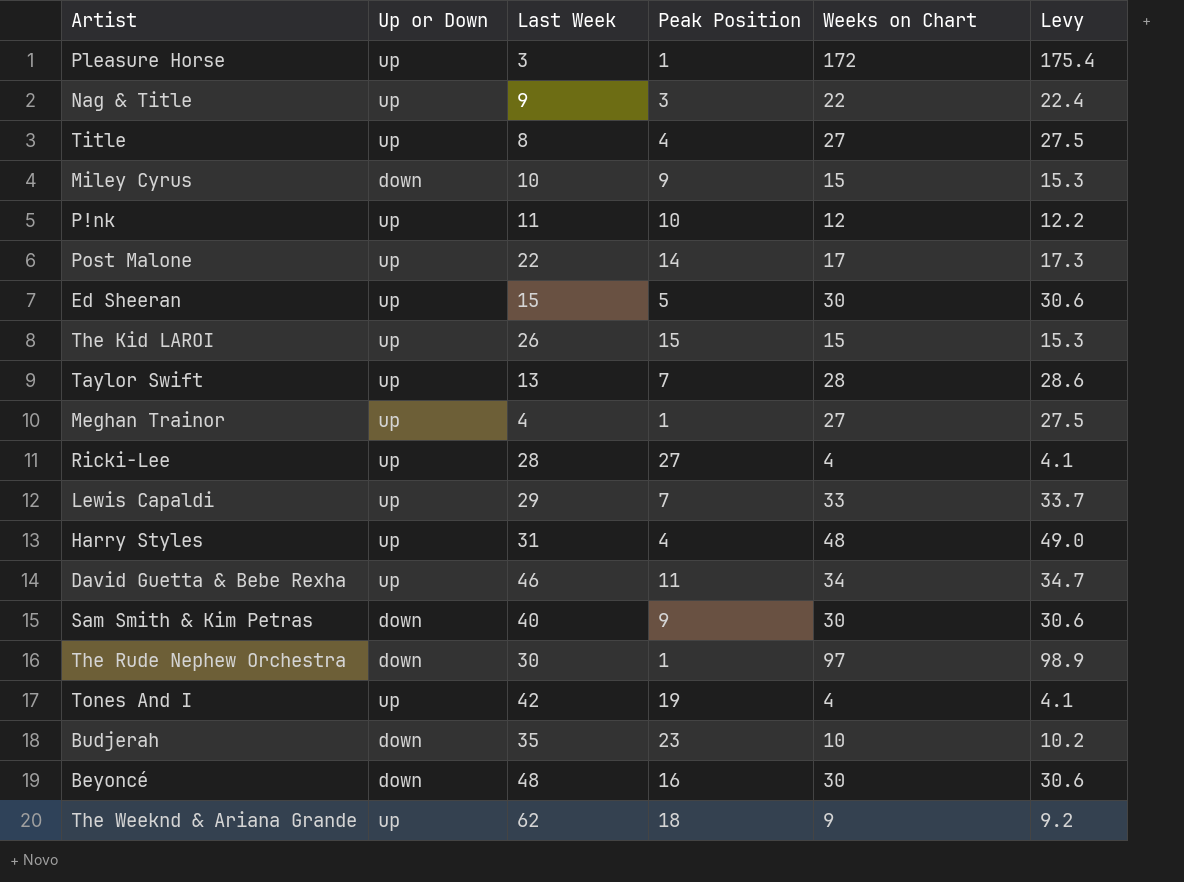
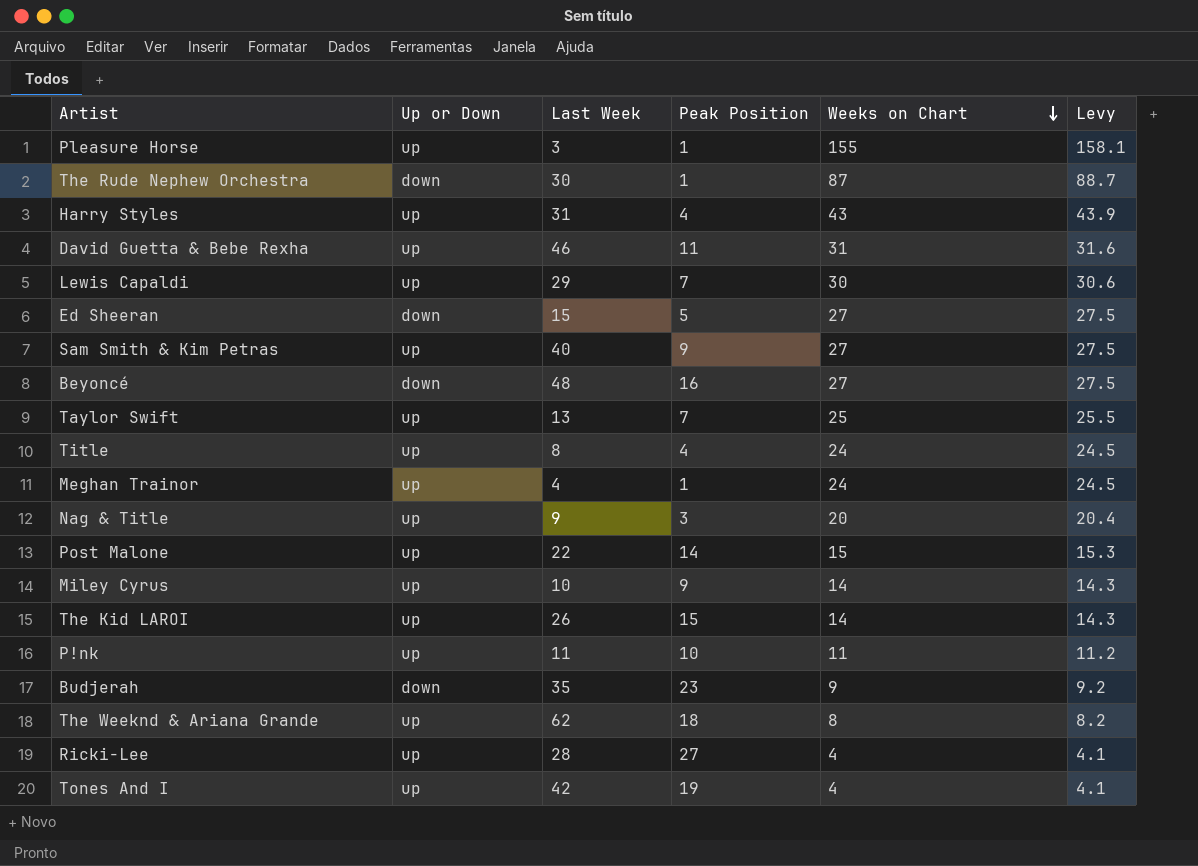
row order: none -> Weeks on Chart descending
Pleasure Horse | Weeks on Chart: 172 -> 155
Pleasure Horse | Levy: 175.4 -> 158.1
The Rude Nephew Orchestra | Weeks on Chart: 97 -> 87
The Rude Nephew Orchestra | Levy: 98.9 -> 88.7
Harry Styles | Weeks on Chart: 48 -> 43
Harry Styles | Levy: 49.0 -> 43.9
David Guetta & Bebe Rexha | Weeks on Chart: 34 -> 31
David Guetta & Bebe Rexha | Levy: 34.7 -> 31.6
Lewis Capaldi | Weeks on Chart: 33 -> 30
Lewis Capaldi | Levy: 33.7 -> 30.6
Ed Sheeran | Up or Down: up -> down
Ed Sheeran | Weeks on Chart: 30 -> 27
Ed Sheeran | Levy: 30.6 -> 27.5
Sam Smith & Kim Petras | Up or Down: down -> up
Sam Smith & Kim Petras | Weeks on Chart: 30 -> 27
Sam Smith & Kim Petras | Levy: 30.6 -> 27.5
Beyoncé | Weeks on Chart: 30 -> 27
Beyoncé | Levy: 30.6 -> 27.5
Taylor Swift | Weeks on Chart: 28 -> 25
Taylor Swift | Levy: 28.6 -> 25.5
Title | Weeks on Chart: 27 -> 24
Title | Levy: 27.5 -> 24.5
Meghan Trainor | Weeks on Chart: 27 -> 24
Meghan Trainor | Levy: 27.5 -> 24.5
Nag & Title | Weeks on Chart: 22 -> 20
Nag & Title | Levy: 22.4 -> 20.4
Post Malone | Weeks on Chart: 17 -> 15
Post Malone | Levy: 17.3 -> 15.3
Miley Cyrus | Up or Down: down -> up
Miley Cyrus | Weeks on Chart: 15 -> 14
Miley Cyrus | Levy: 15.3 -> 14.3
The Kid LAROI | Weeks on Chart: 15 -> 14
The Kid LAROI | Levy: 15.3 -> 14.3
P!nk | Weeks on Chart: 12 -> 11
P!nk | Levy: 12.2 -> 11.2
Budjerah | Weeks on Chart: 10 -> 9
Budjerah | Levy: 10.2 -> 9.2
The Weeknd & Ariana Grande | Weeks on Chart: 9 -> 8
The Weeknd & Ariana Grande | Levy: 9.2 -> 8.2

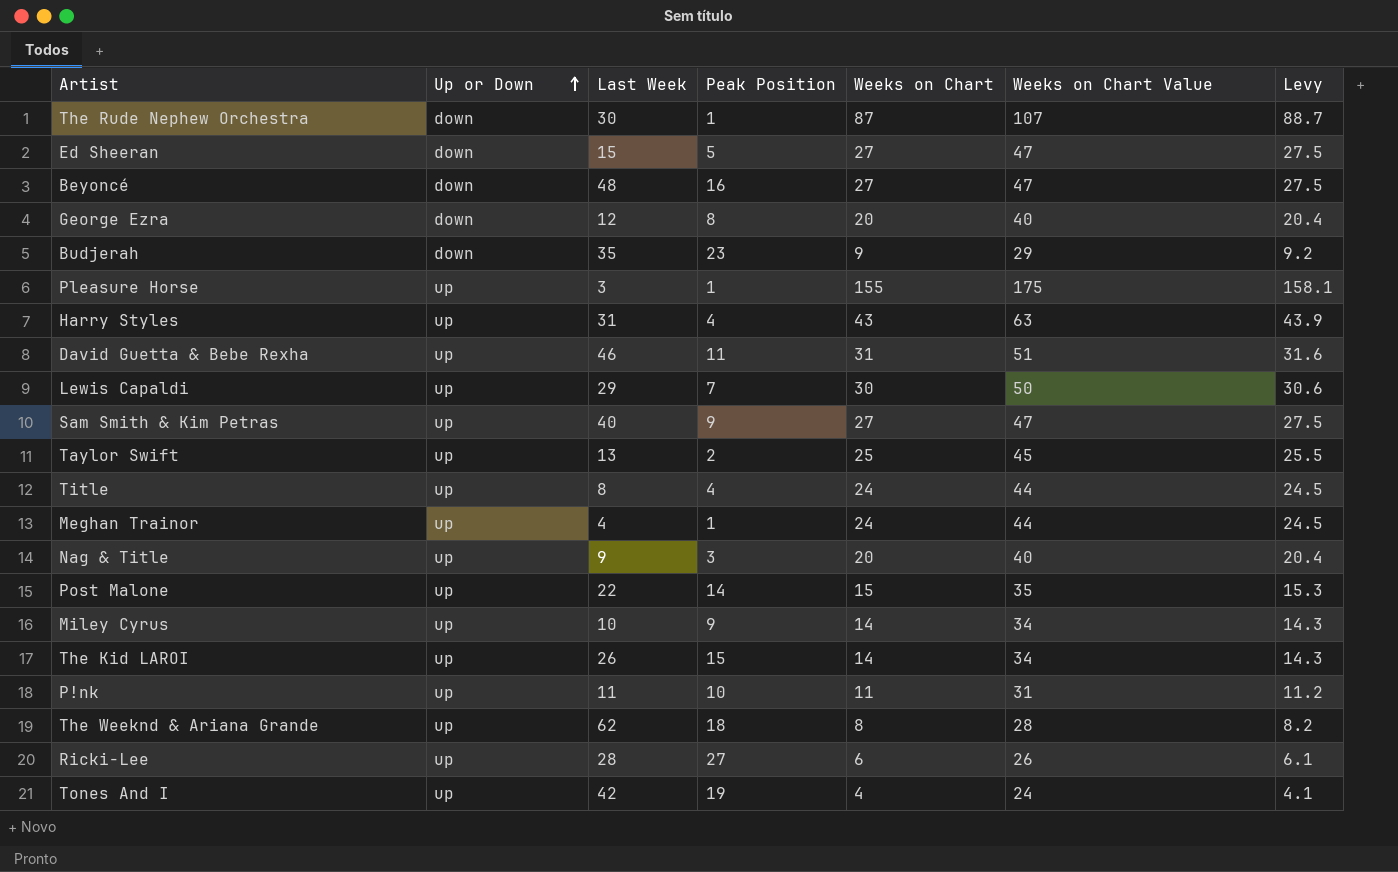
row order: Weeks on Chart descending -> Up or Down ascending
column Weeks on Chart Value | formula: none -> [Weeks on Chart] + 20
row George Ezra: none -> down | 12 | 8 | 20 | 40 | 20.4
Taylor Swift | Peak Position: 7 -> 2
Ricki-Lee | Weeks on Chart: 4 -> 6
Ricki-Lee | Levy: 4.1 -> 6.1

